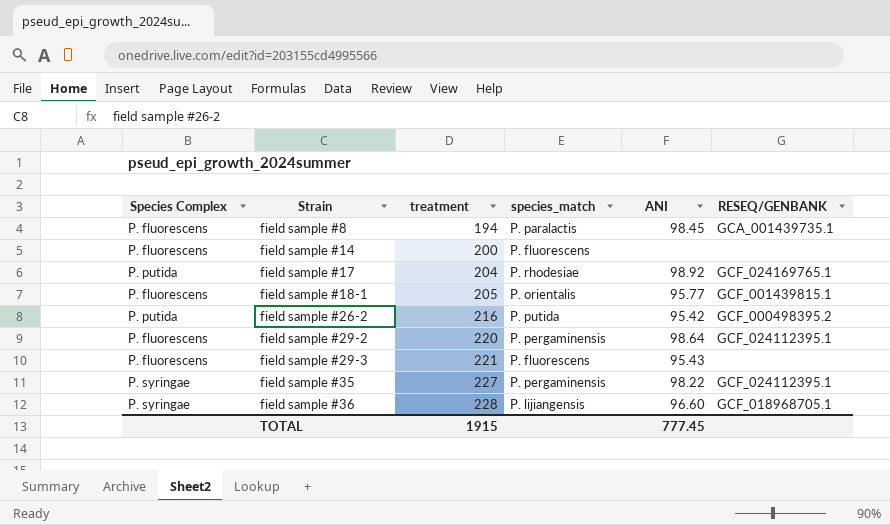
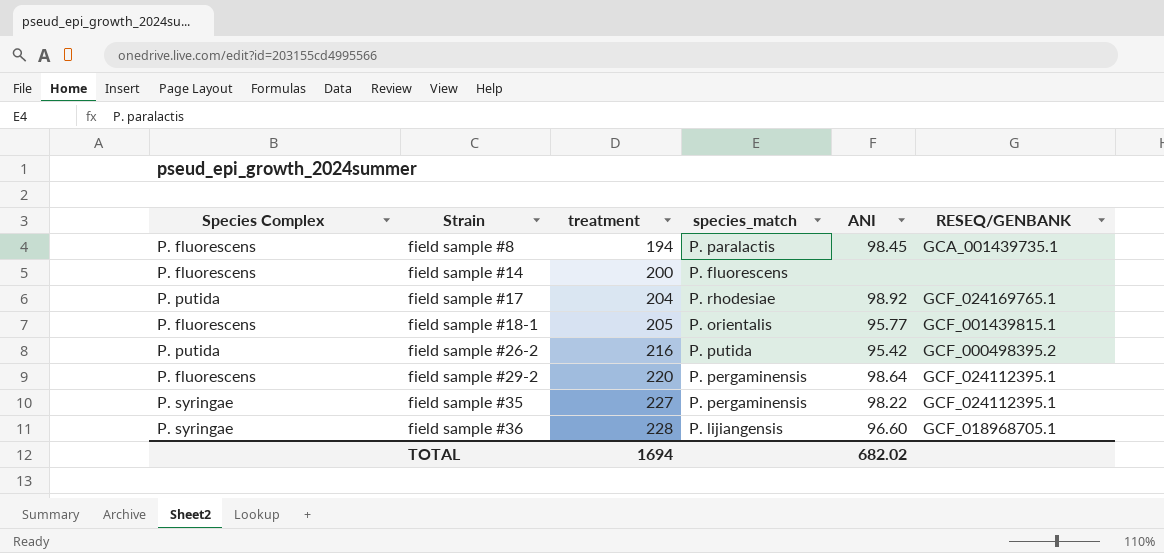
row field sample #29-3: P. fluorescens | 221 | P. fluorescens | 95.43 | none -> none
TOTAL | treatment: 1915 -> 1694
TOTAL | ANI: 777.45 -> 682.02

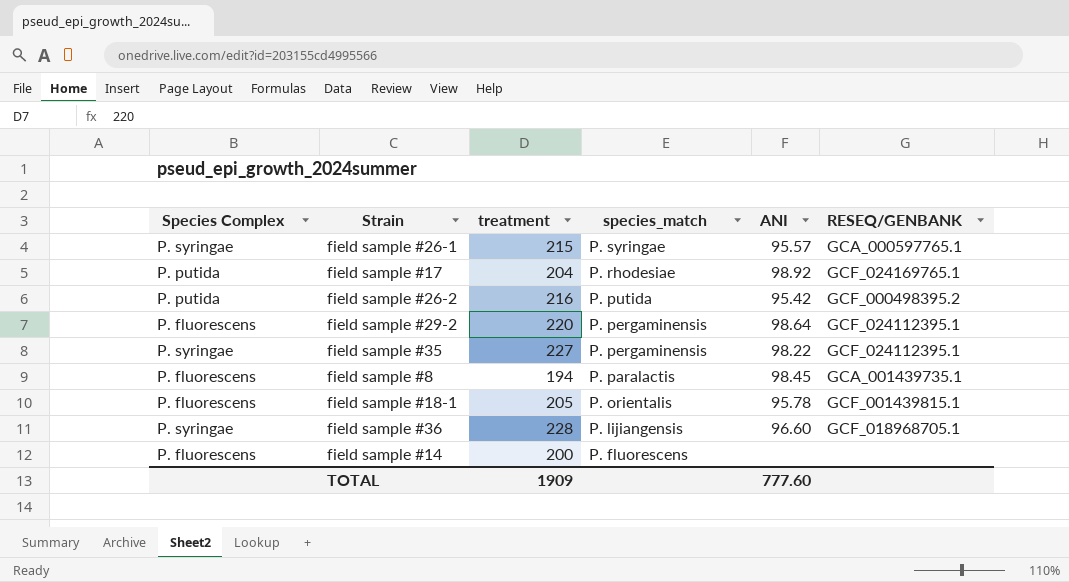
row order: Strain ascending -> species_match descending
row field sample #26-1: none -> P. syringae | 215 | P. syringae | 95.57 | GCA_000597765.1
field sample #18-1 | ANI: 95.77 -> 95.78
TOTAL | treatment: 1694 -> 1909
TOTAL | ANI: 682.02 -> 777.60

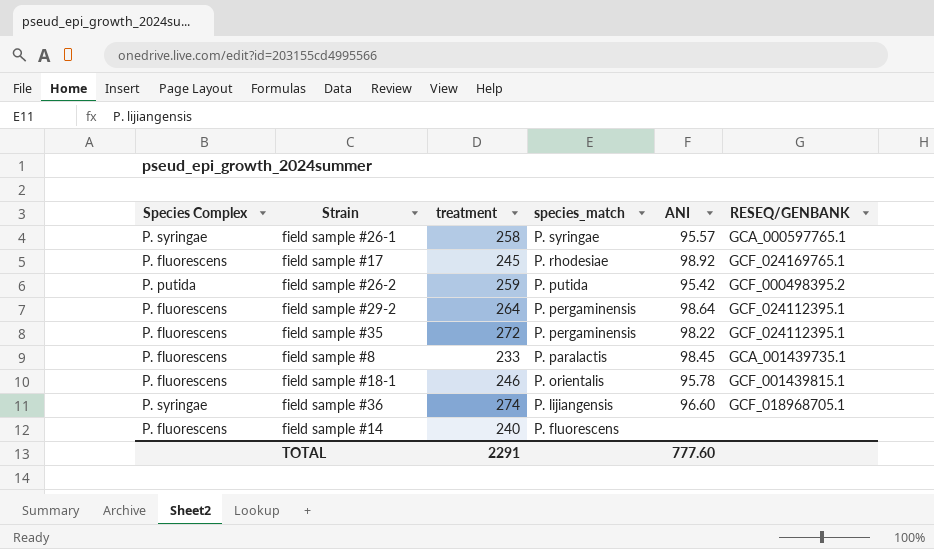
field sample #26-1 | treatment: 215 -> 258
field sample #17 | Species Complex: P. putida -> P. fluorescens
field sample #17 | treatment: 204 -> 245
field sample #26-2 | treatment: 216 -> 259
field sample #29-2 | treatment: 220 -> 264
field sample #35 | Species Complex: P. syringae -> P. fluorescens
field sample #35 | treatment: 227 -> 272
field sample #8 | treatment: 194 -> 233
field sample #18-1 | treatment: 205 -> 246
field sample #36 | treatment: 228 -> 274
field sample #14 | treatment: 200 -> 240
TOTAL | treatment: 1909 -> 2291

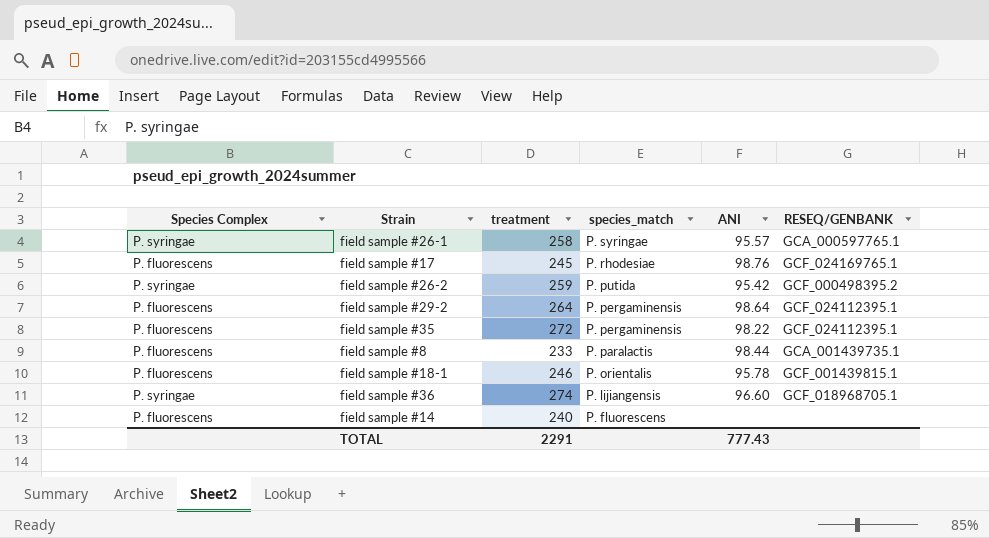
field sample #17 | ANI: 98.92 -> 98.76
field sample #26-2 | Species Complex: P. putida -> P. syringae
field sample #8 | ANI: 98.45 -> 98.44
TOTAL | ANI: 777.60 -> 777.43

